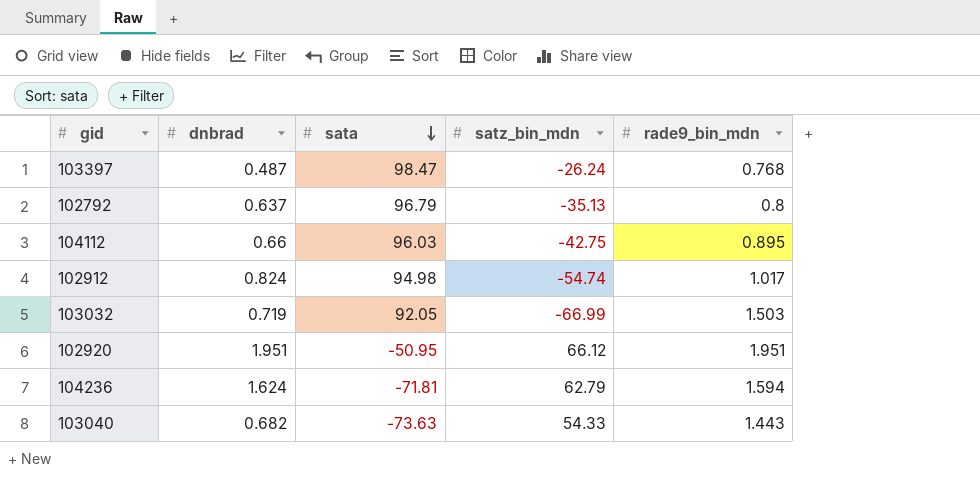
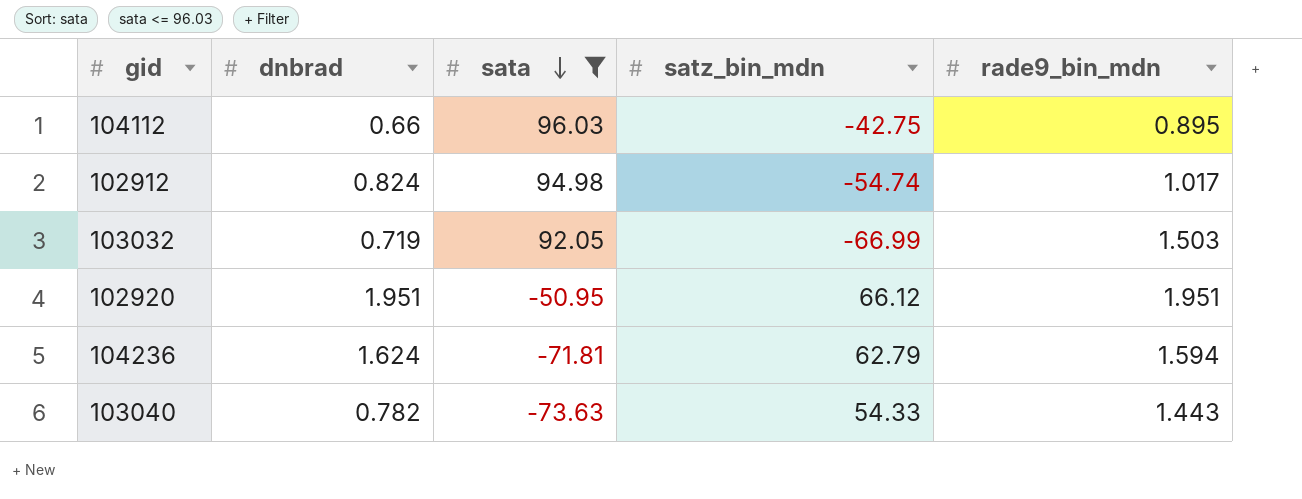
filter: none -> sata <= 96.03
103040 | dnbrad: 0.682 -> 0.782

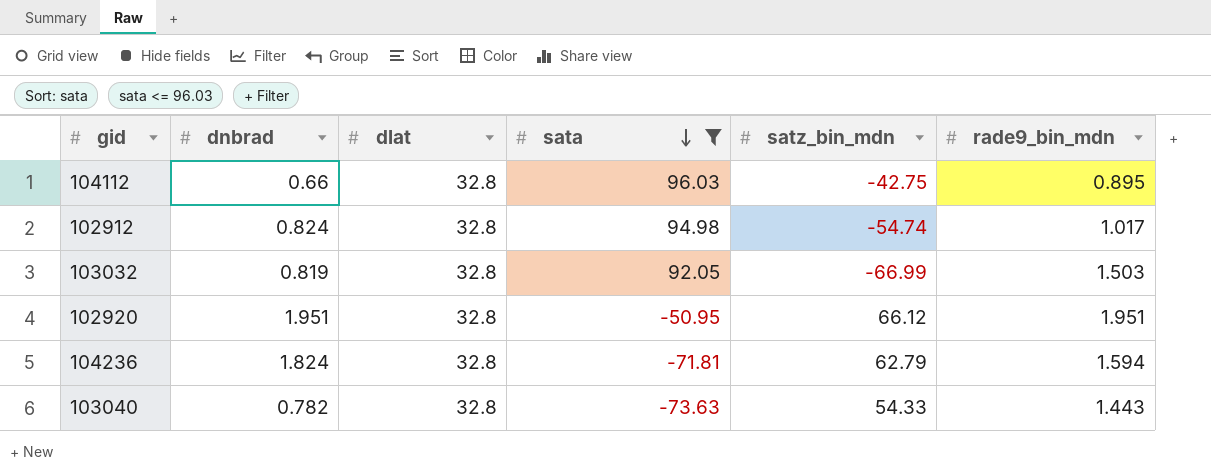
column dlat | position: none -> 3
103032 | dnbrad: 0.719 -> 0.819
104236 | dnbrad: 1.624 -> 1.824

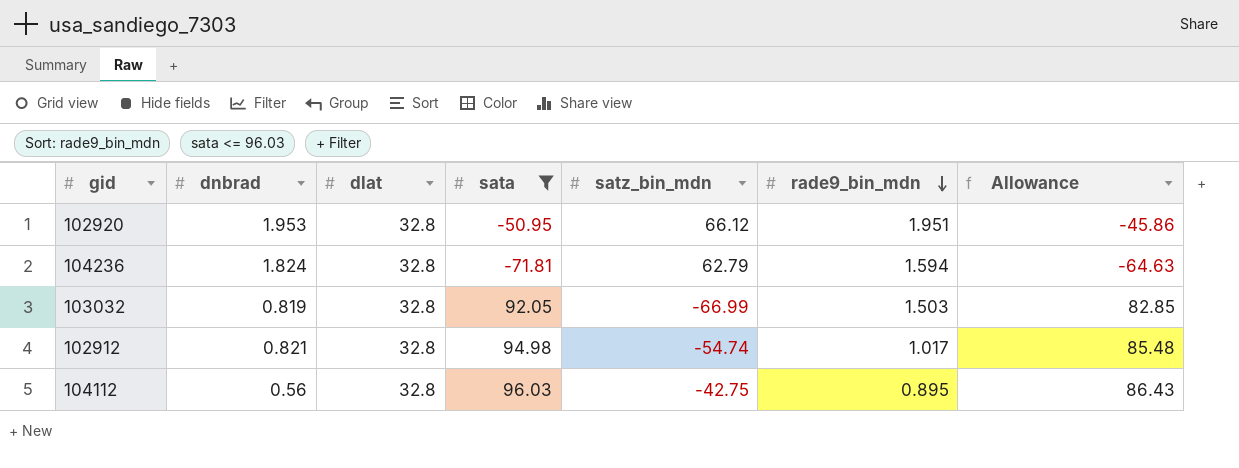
row order: sata descending -> rade9_bin_mdn descending
column Allowance | formula: none -> [sata] * 0.9
row 103040: 0.782 | 32.8 | -73.63 | 54.33 | 1.443 -> none
102920 | dnbrad: 1.951 -> 1.953
102912 | dnbrad: 0.824 -> 0.821
104112 | dnbrad: 0.66 -> 0.56

